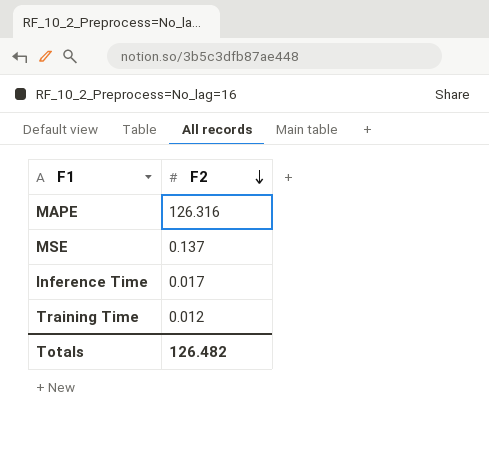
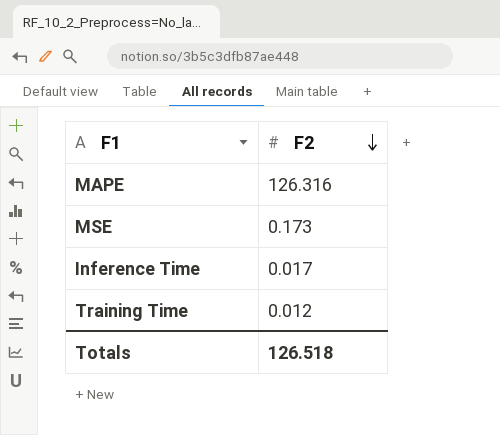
MSE | F2: 0.137 -> 0.173
Totals | F2: 126.482 -> 126.518

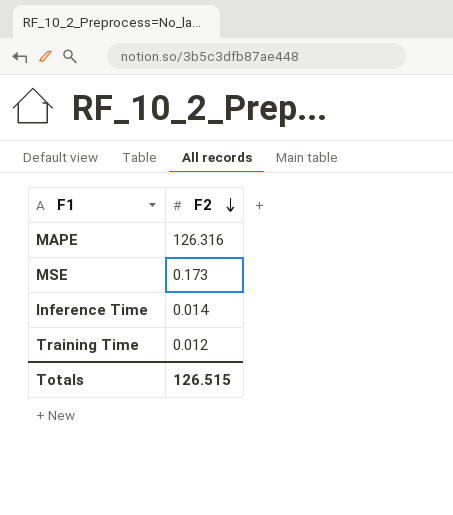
Inference Time | F2: 0.017 -> 0.014
Totals | F2: 126.518 -> 126.515

